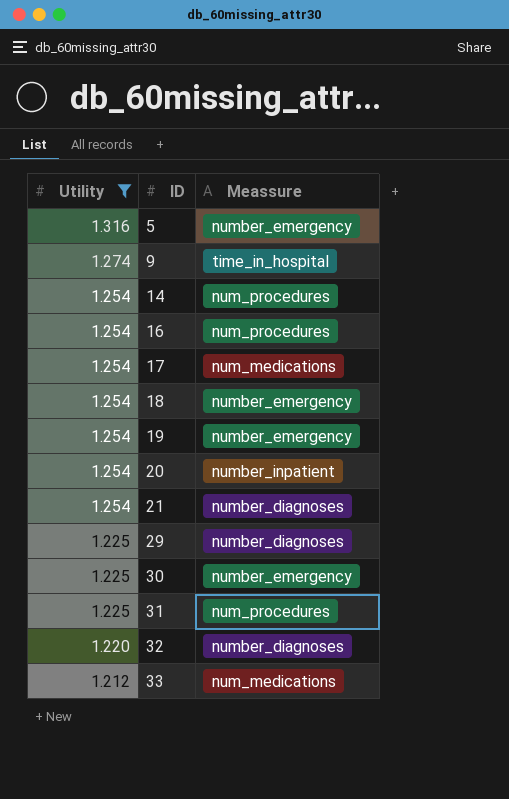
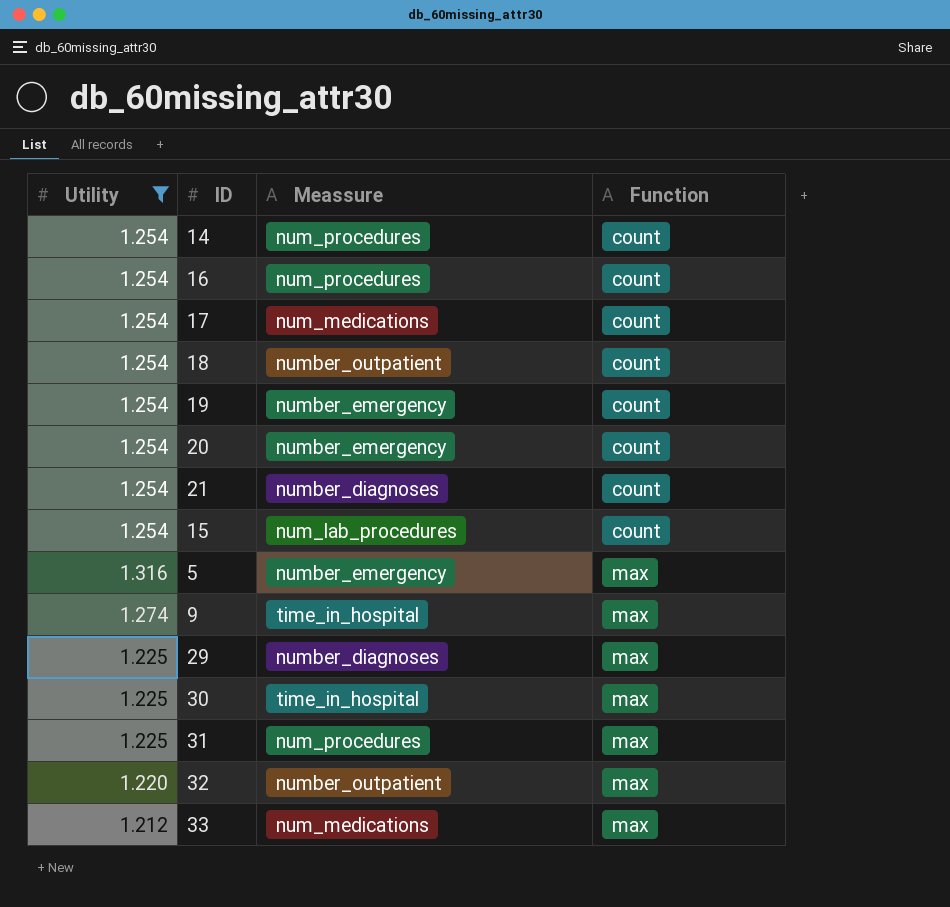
row order: Utility descending -> Function ascending
column Function | position: none -> 4
18 | Meassure: number_emergency -> number_outpatient
20 | Meassure: number_inpatient -> number_emergency
row 15: none -> 1.254 | num_lab_procedures | count
30 | Meassure: number_emergency -> time_in_hospital
32 | Meassure: number_diagnoses -> number_outpatient

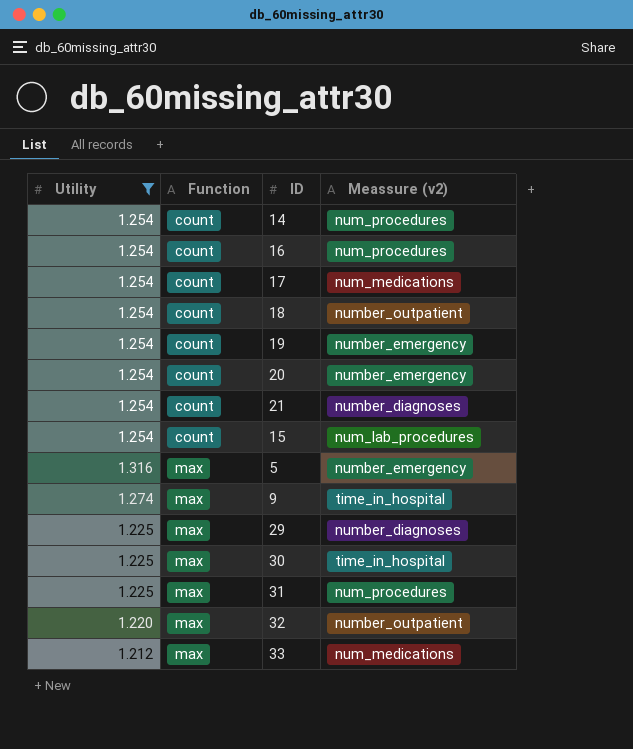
column Function | position: 4 -> 2
column name: Meassure -> Meassure (v2)

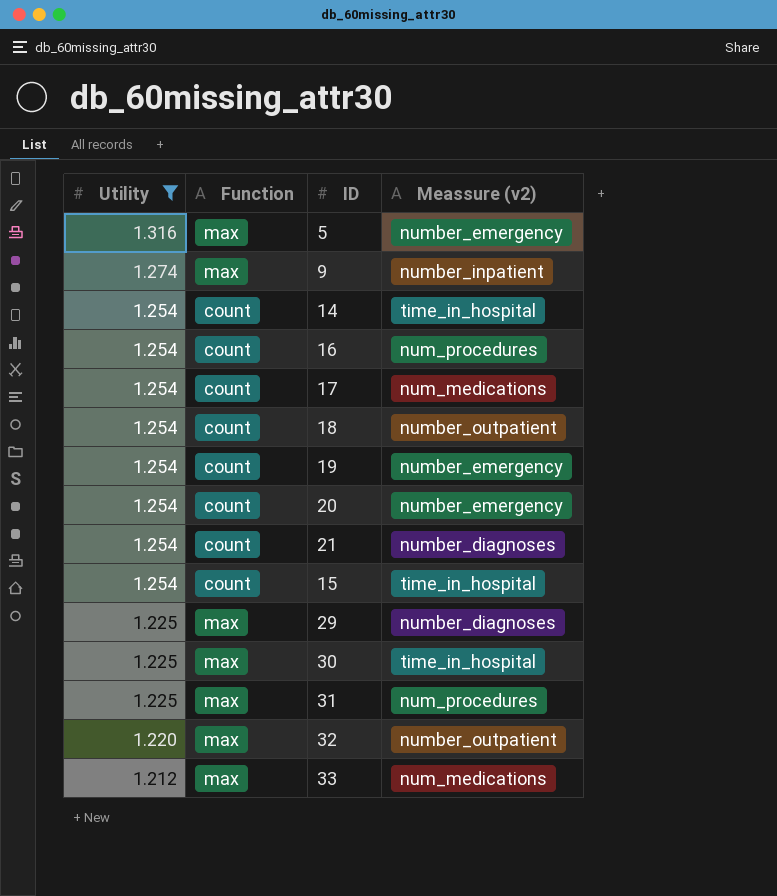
row order: Function ascending -> Utility descending
9 | Meassure (v2): time_in_hospital -> number_inpatient
14 | Meassure (v2): num_procedures -> time_in_hospital
15 | Meassure (v2): num_lab_procedures -> time_in_hospital

